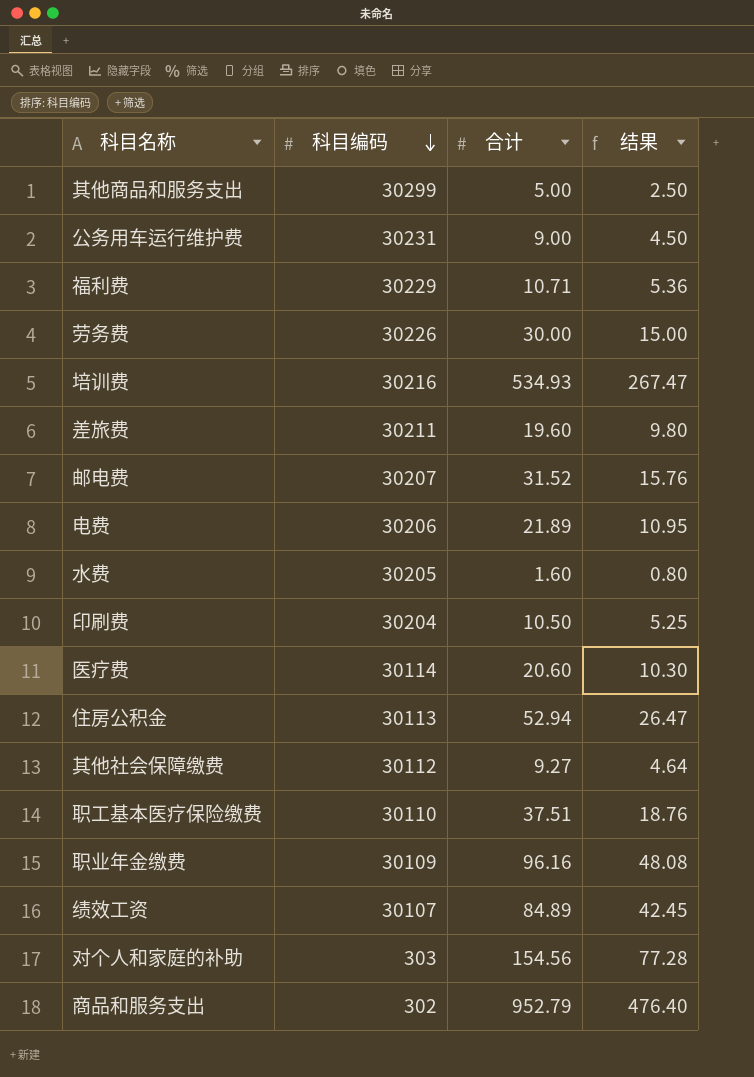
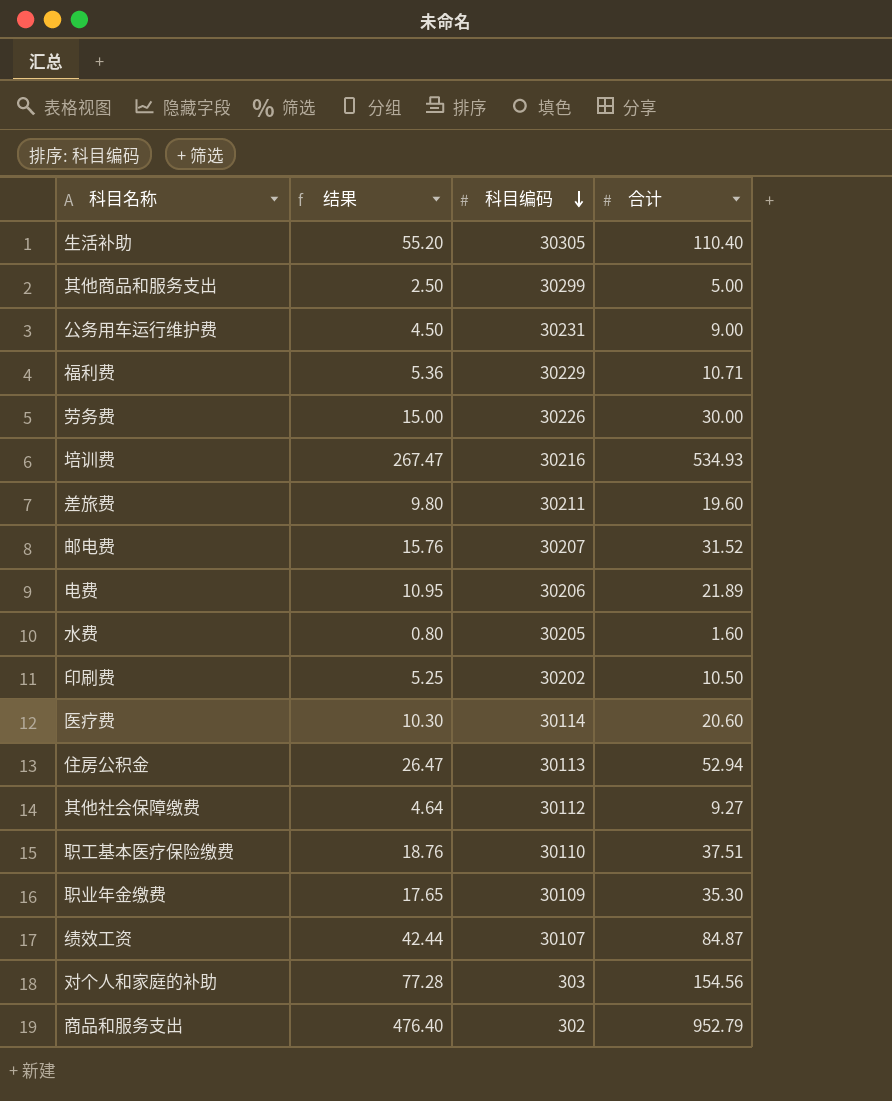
column 结果 | position: 4 -> 2
row 生活补助: none -> 55.20 | 30305 | 110.40
印刷费 | 科目编码: 30204 -> 30202
职业年金缴费 | 结果: 48.08 -> 17.65
职业年金缴费 | 合计: 96.16 -> 35.30
绩效工资 | 结果: 42.45 -> 42.44
绩效工资 | 合计: 84.89 -> 84.87

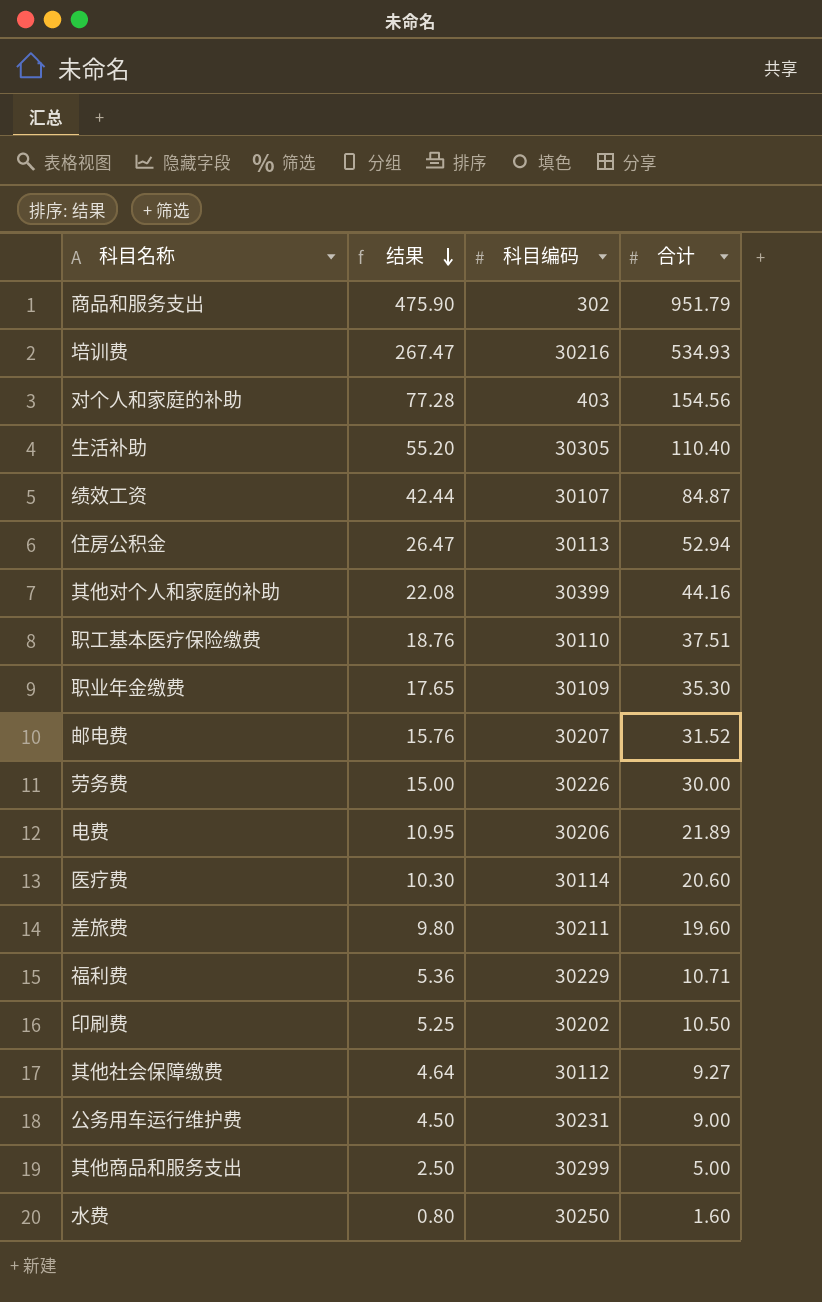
row order: 科目编码 descending -> 结果 descending
商品和服务支出 | 结果: 476.40 -> 475.90
商品和服务支出 | 合计: 952.79 -> 951.79
对个人和家庭的补助 | 科目编码: 303 -> 403
row 其他对个人和家庭的补助: none -> 22.08 | 30399 | 44.16
水费 | 科目编码: 30205 -> 30250

